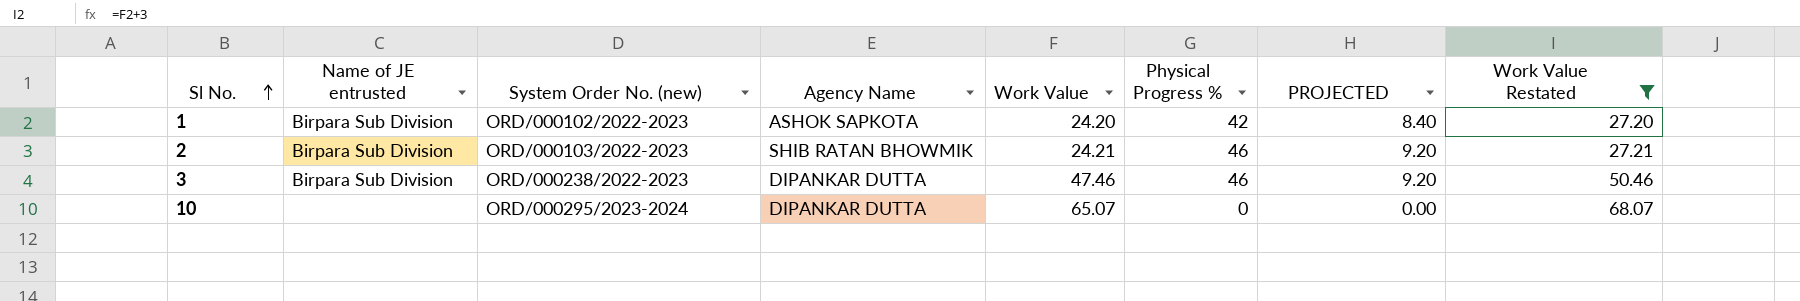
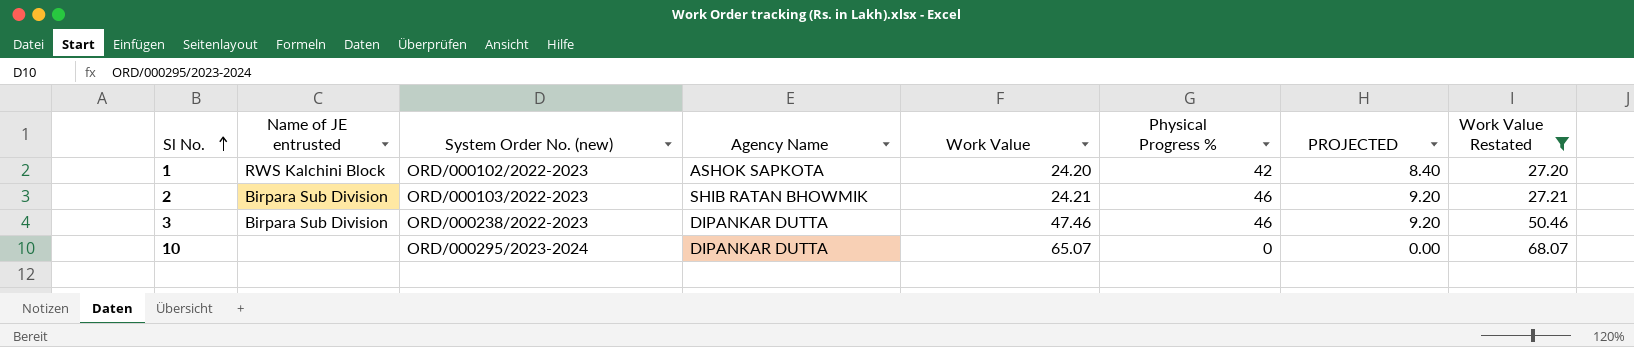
1 | Name of JE entrusted: Birpara Sub Division -> RWS Kalchini Block

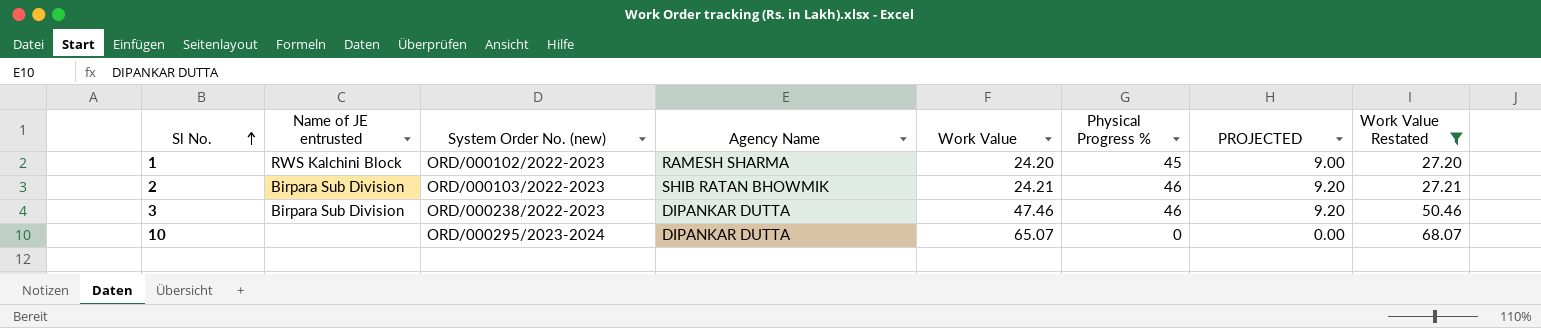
1 | Agency Name: ASHOK SAPKOTA -> RAMESH SHARMA
1 | Physical Progress %: 42 -> 45
1 | PROJECTED: 8.40 -> 9.00

